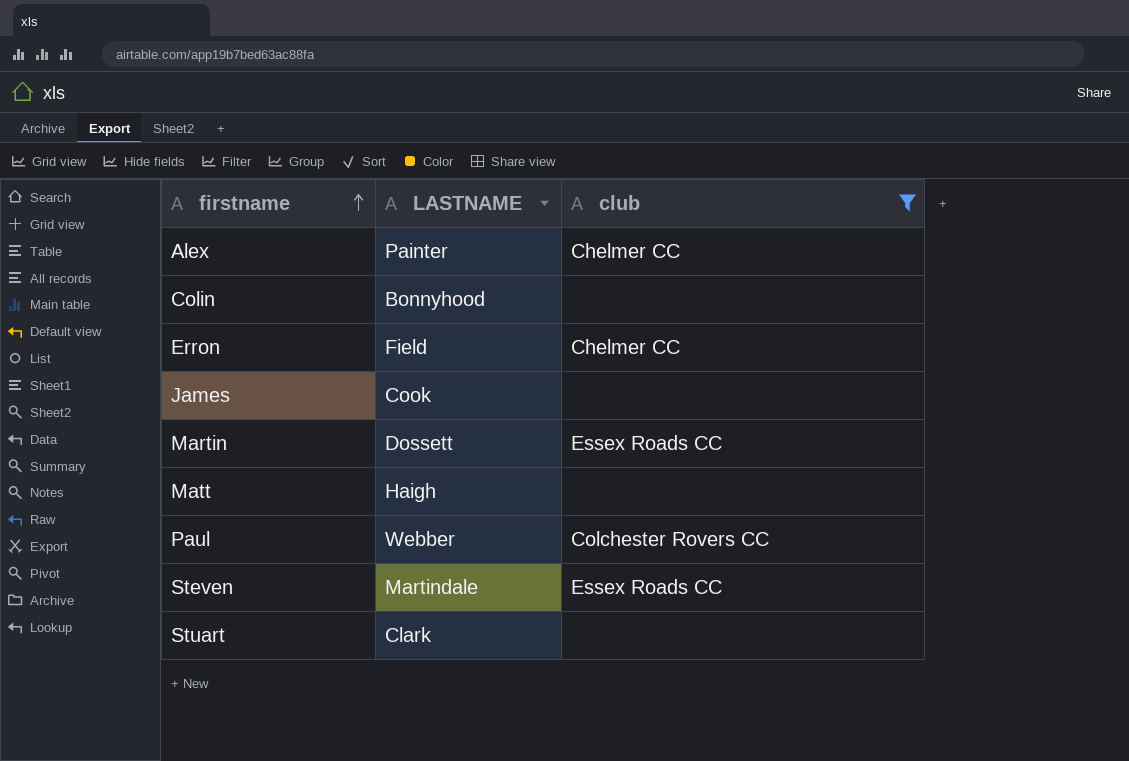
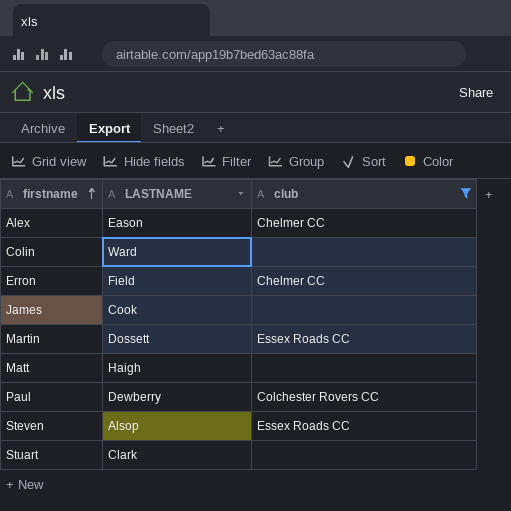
Alex | LASTNAME: Painter -> Eason
Colin | LASTNAME: Bonnyhood -> Ward
Paul | LASTNAME: Webber -> Dewberry
Steven | LASTNAME: Martindale -> Alsop

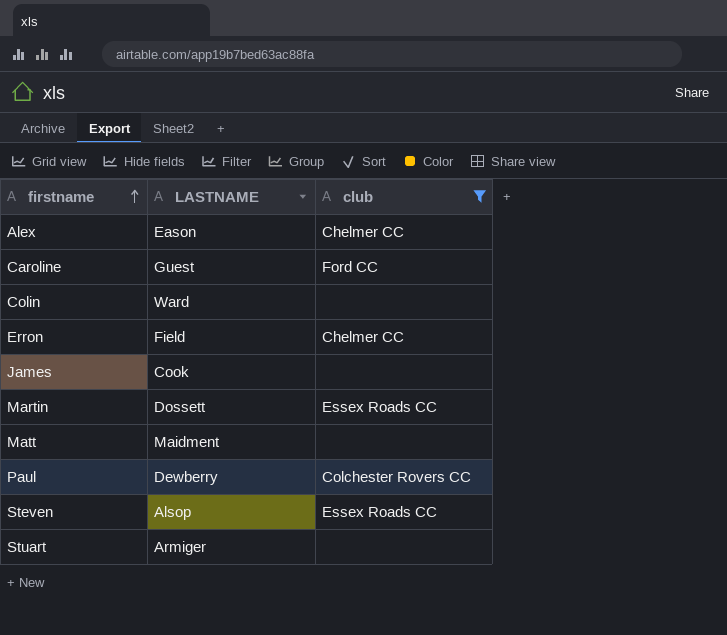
row Caroline: none -> Guest | Ford CC
Matt | LASTNAME: Haigh -> Maidment
Stuart | LASTNAME: Clark -> Armiger

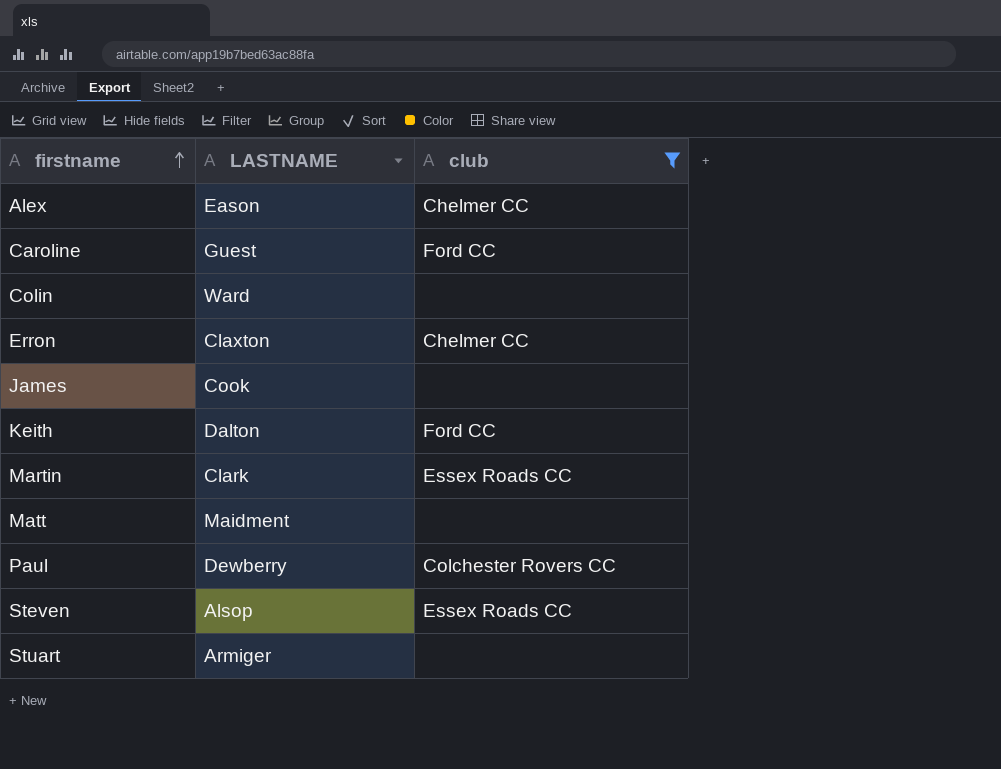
Erron | LASTNAME: Field -> Claxton
row Keith: none -> Dalton | Ford CC
Martin | LASTNAME: Dossett -> Clark

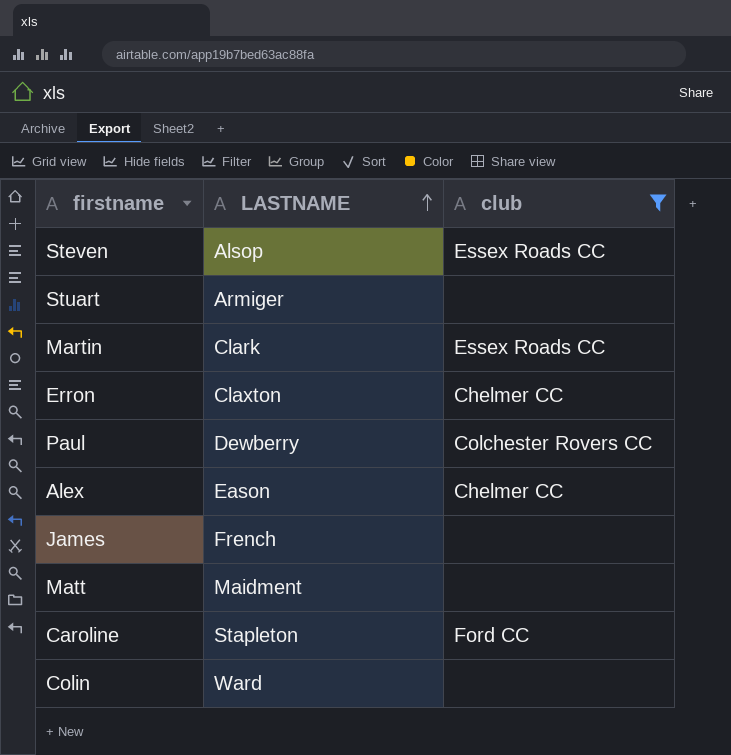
row order: firstname ascending -> LASTNAME ascending
row Keith: Dalton | Ford CC -> none
James | LASTNAME: Cook -> French
Caroline | LASTNAME: Guest -> Stapleton

